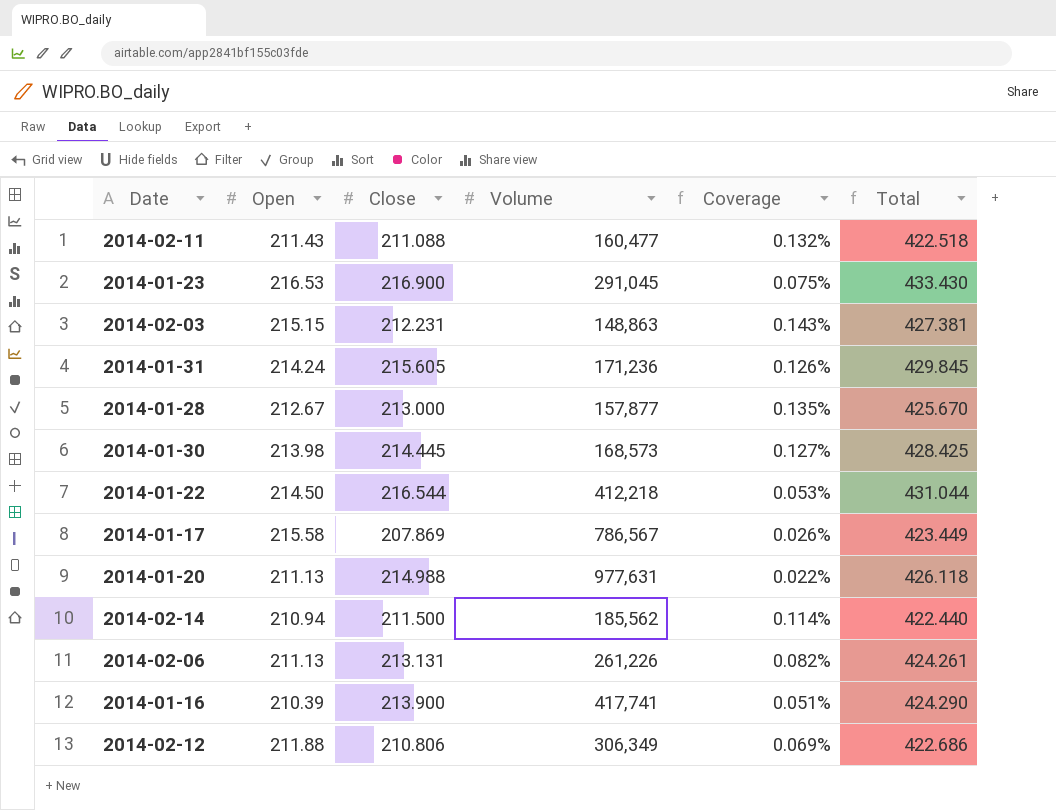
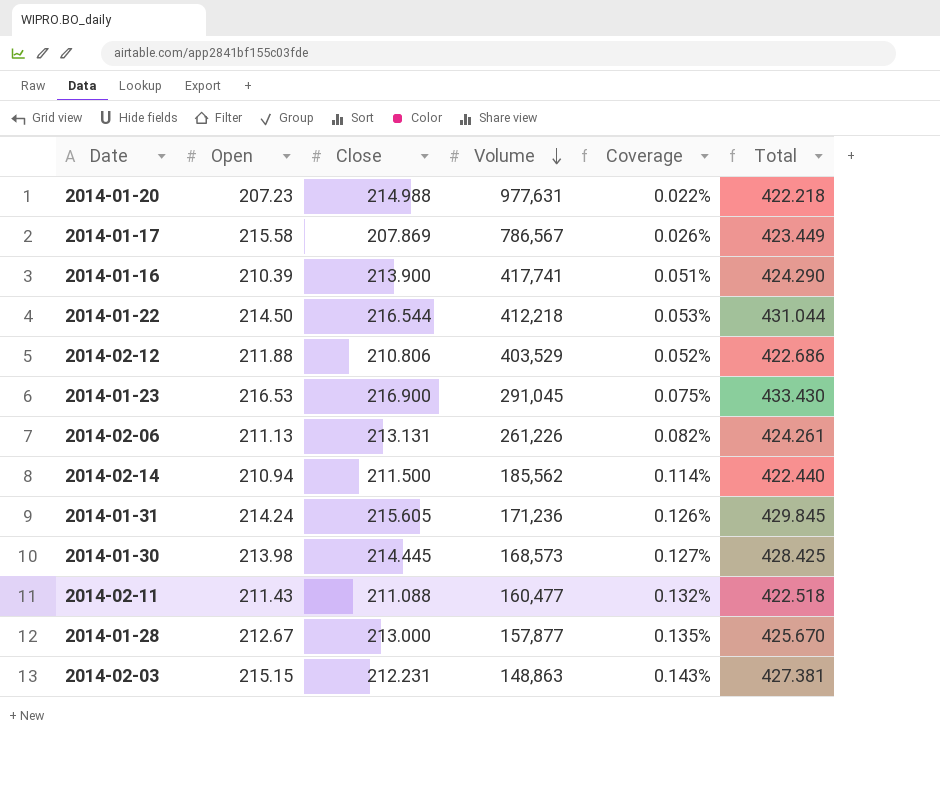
row order: none -> Volume descending
2014-01-20 | Open: 211.13 -> 207.23
2014-01-20 | Total: 426.118 -> 422.218
2014-02-12 | Volume: 306,349 -> 403,529
2014-02-12 | Coverage: 0.069% -> 0.052%

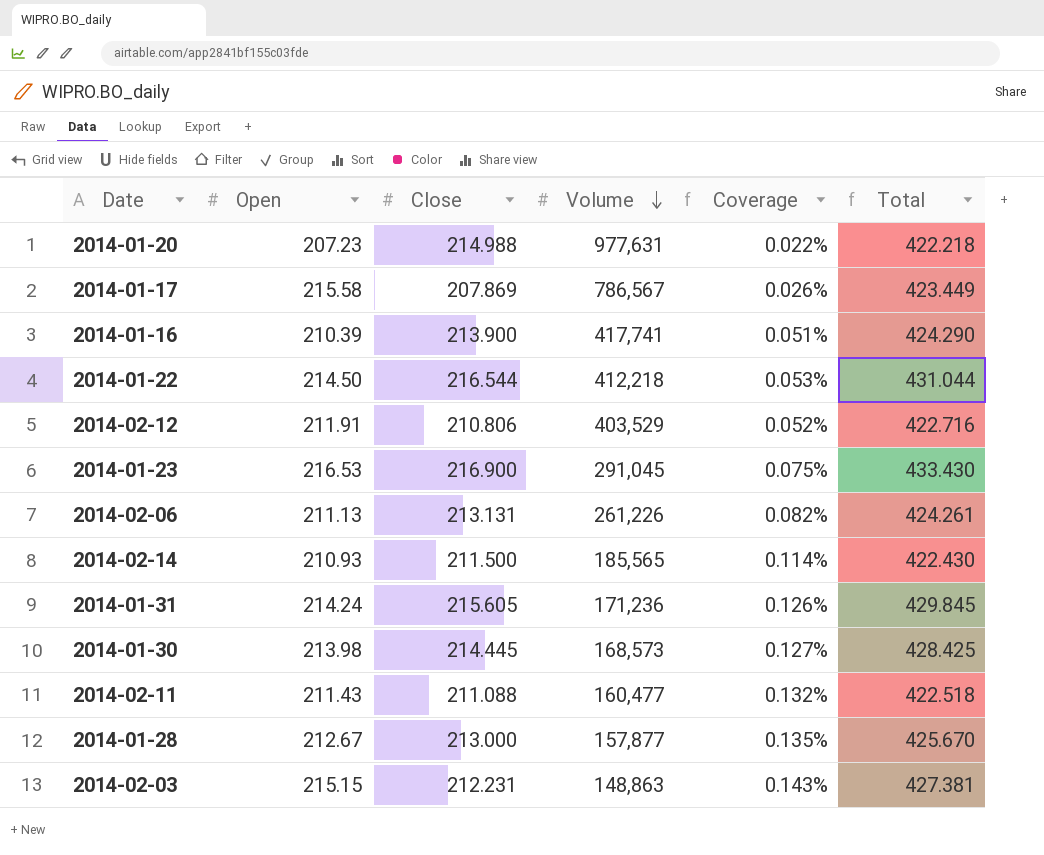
2014-02-12 | Open: 211.88 -> 211.91
2014-02-12 | Total: 422.686 -> 422.716
2014-02-14 | Open: 210.94 -> 210.93
2014-02-14 | Volume: 185,562 -> 185,565
2014-02-14 | Total: 422.440 -> 422.430

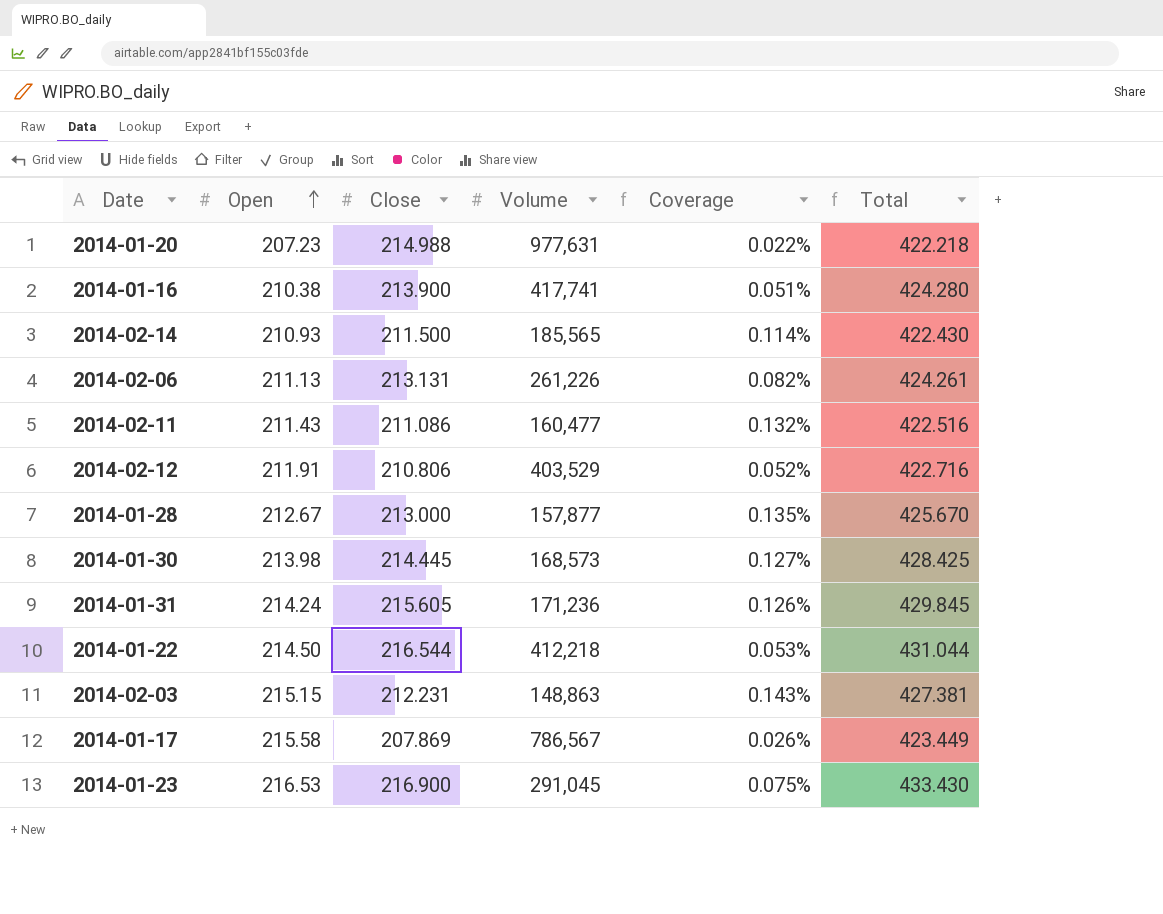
row order: Volume descending -> Open ascending
2014-01-16 | Open: 210.39 -> 210.38
2014-01-16 | Total: 424.290 -> 424.280
2014-02-11 | Close: 211.088 -> 211.086
2014-02-11 | Total: 422.518 -> 422.516

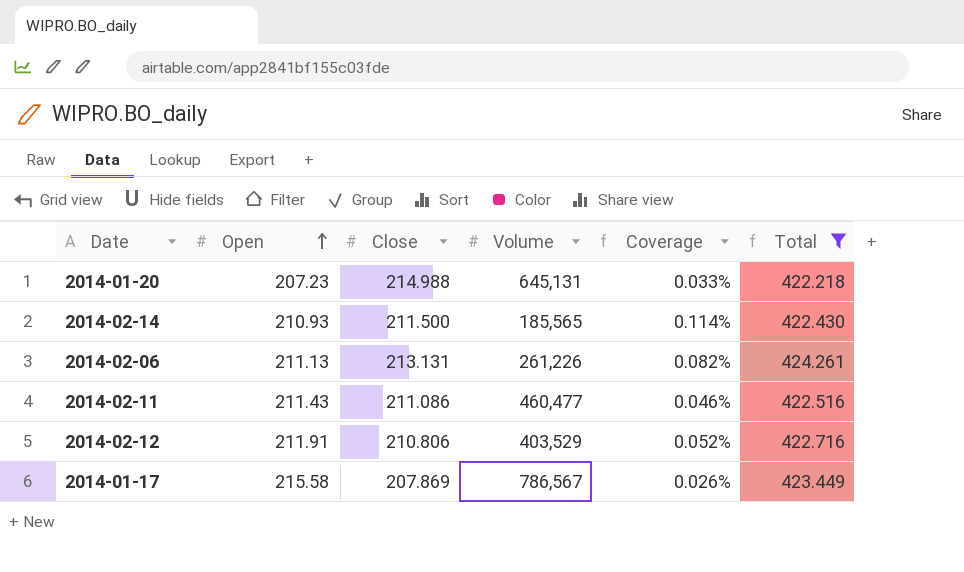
filter: none -> Total <= 424.261
2014-01-20 | Volume: 977,631 -> 645,131
2014-01-20 | Coverage: 0.022% -> 0.033%
2014-02-11 | Volume: 160,477 -> 460,477
2014-02-11 | Coverage: 0.132% -> 0.046%

